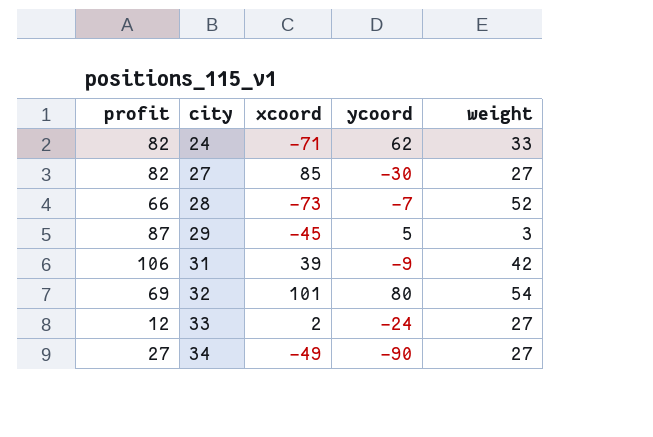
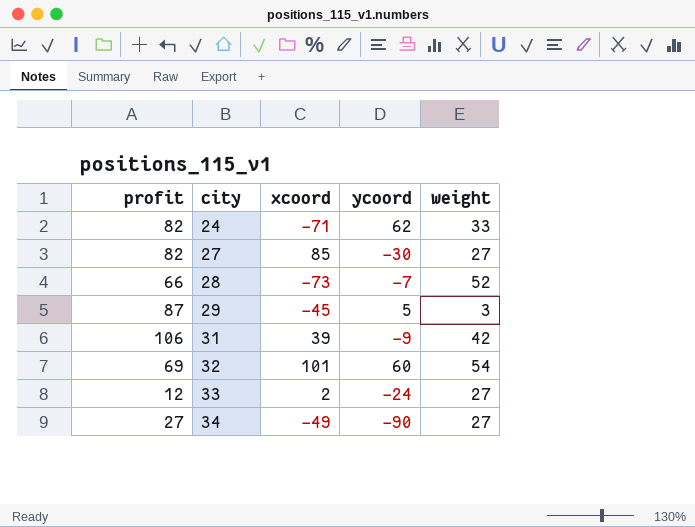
32 | ycoord: 80 -> 60

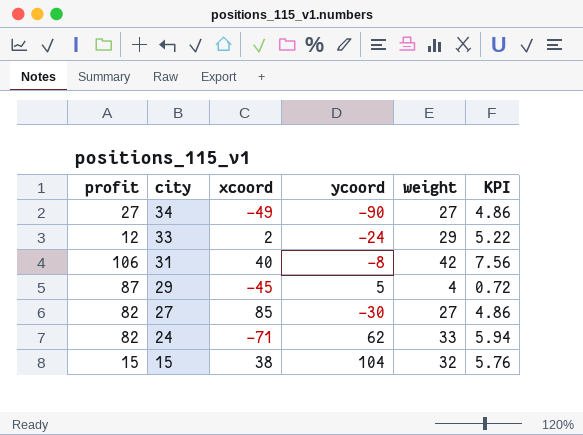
row order: city ascending -> city descending
column KPI | formula: none -> [weight] * 0.18
row 28: 66 | -73 | -7 | 52 -> none
row 32: 69 | 101 | 60 | 54 -> none
33 | weight: 27 -> 29
31 | xcoord: 39 -> 40
31 | ycoord: -9 -> -8
29 | weight: 3 -> 4
row 15: none -> 15 | 38 | 104 | 32 | 5.76

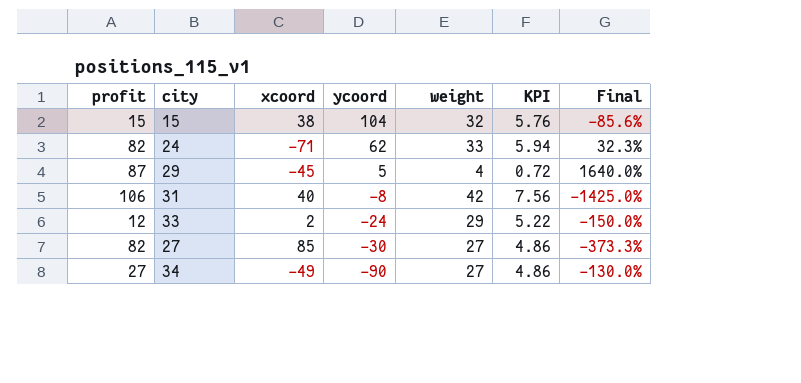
row order: city descending -> ycoord descending
column Final | formula: none -> ([profit] - [ycoord]) / [ycoord]

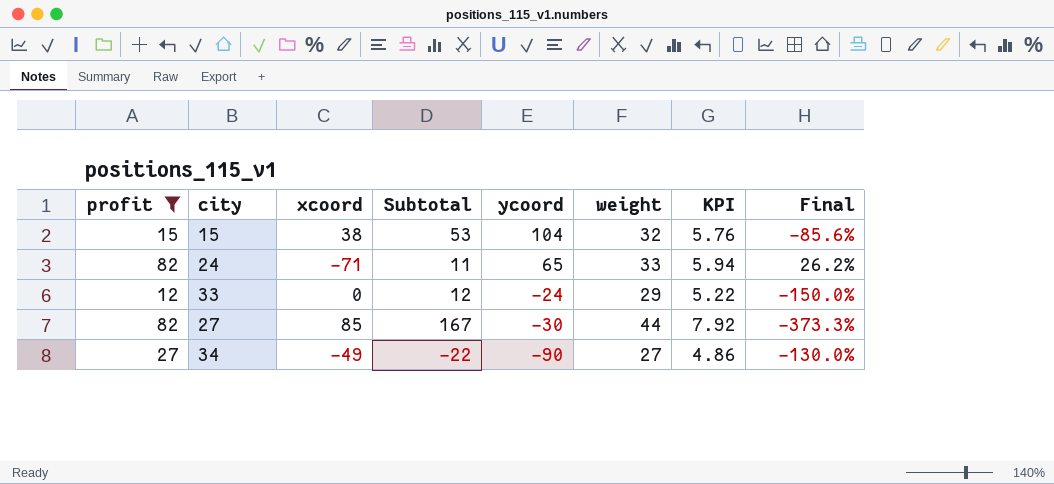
filter: none -> profit <= 82
column Subtotal | formula: none -> [profit] + [xcoord]
24 | ycoord: 62 -> 65
24 | Final: 32.3% -> 26.2%
33 | xcoord: 2 -> 0
27 | weight: 27 -> 44
27 | KPI: 4.86 -> 7.92

